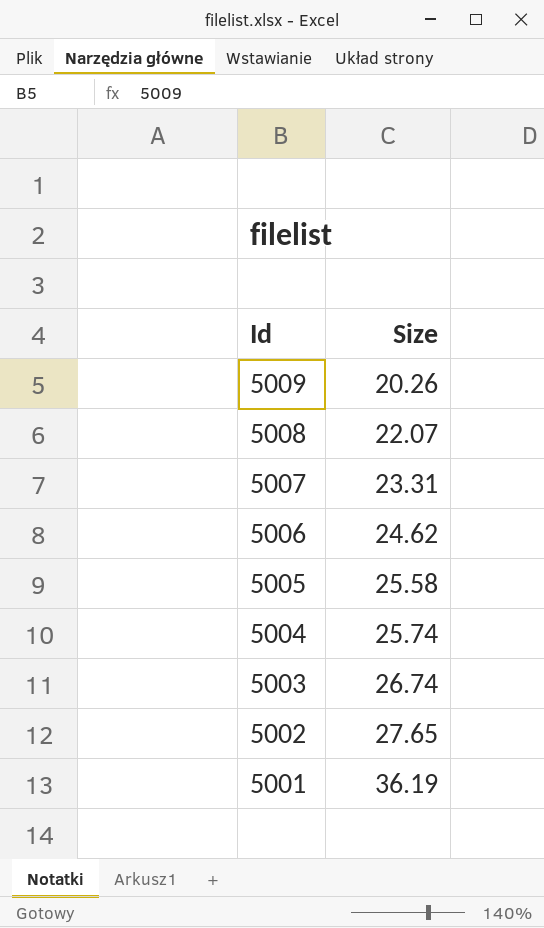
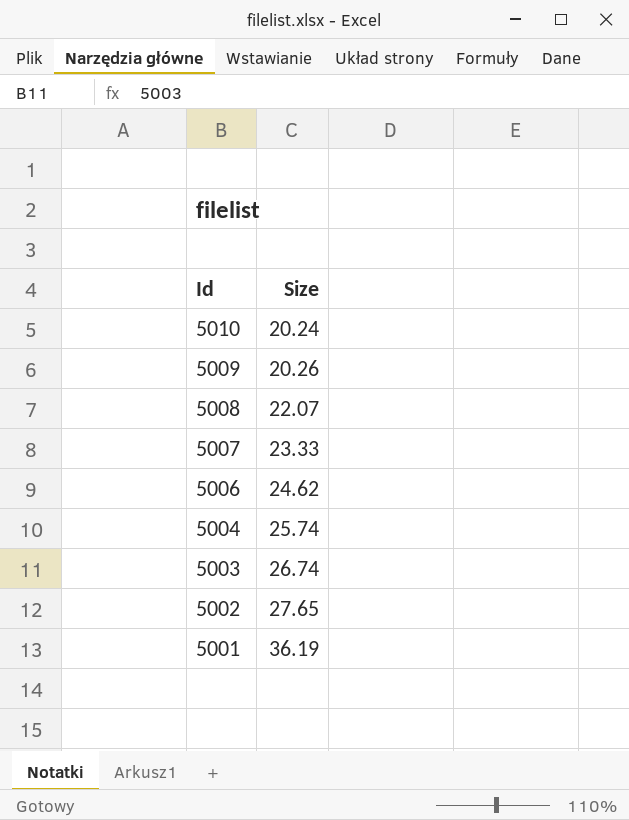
row 5005: 25.58 -> none
row 5010: none -> 20.24
5007 | Size: 23.31 -> 23.33

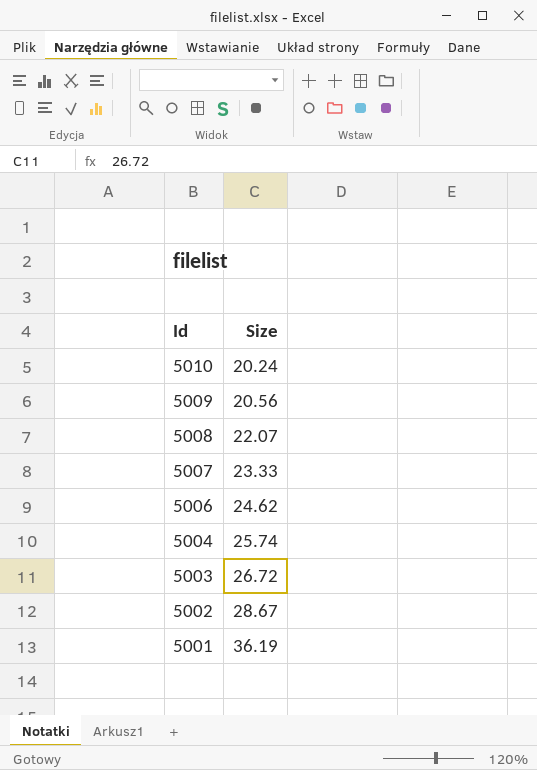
5009 | Size: 20.26 -> 20.56
5003 | Size: 26.74 -> 26.72
5002 | Size: 27.65 -> 28.67

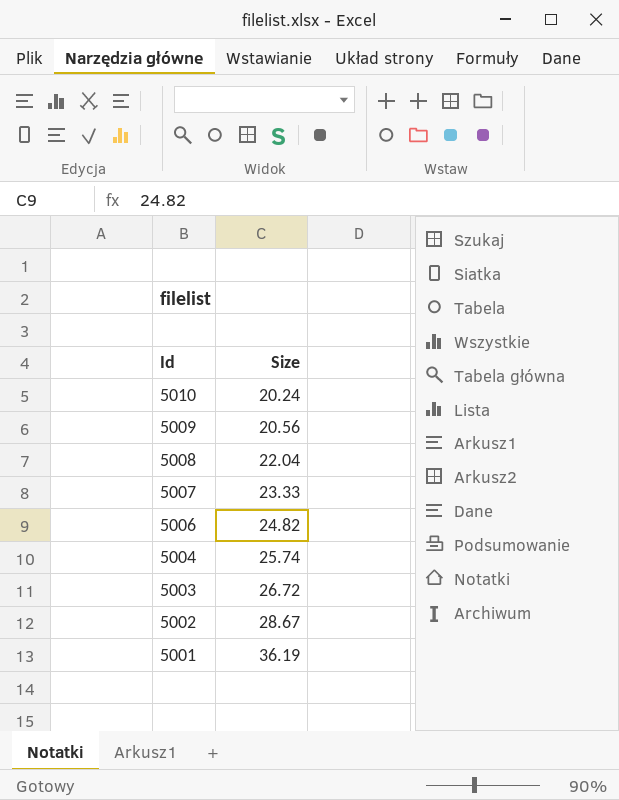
5008 | Size: 22.07 -> 22.04
5006 | Size: 24.62 -> 24.82

